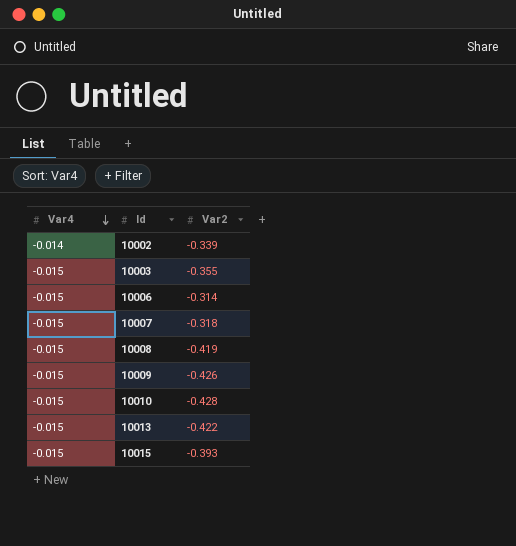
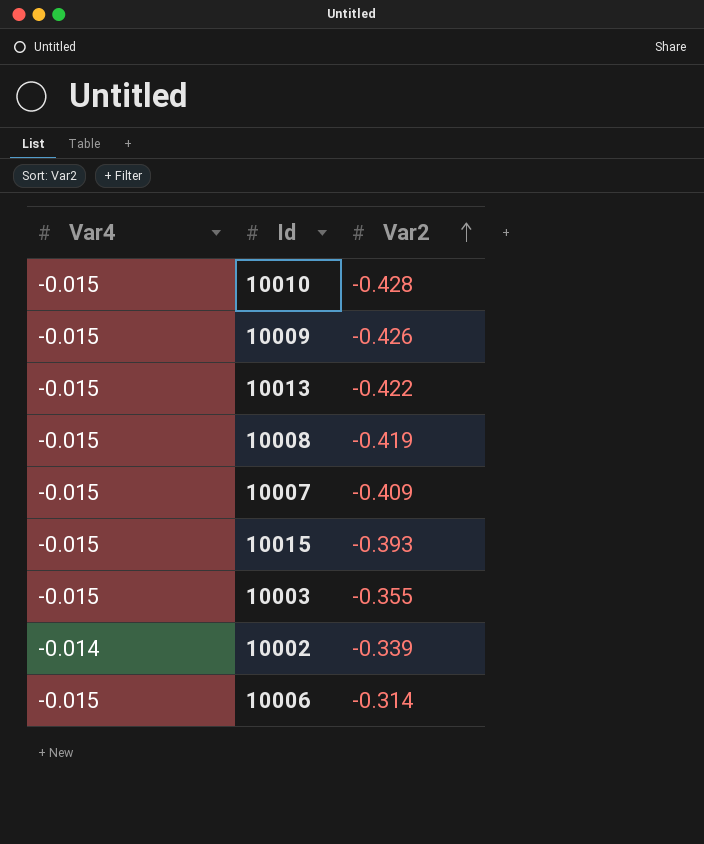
row order: Var4 descending -> Var2 ascending
10007 | Var2: -0.318 -> -0.409

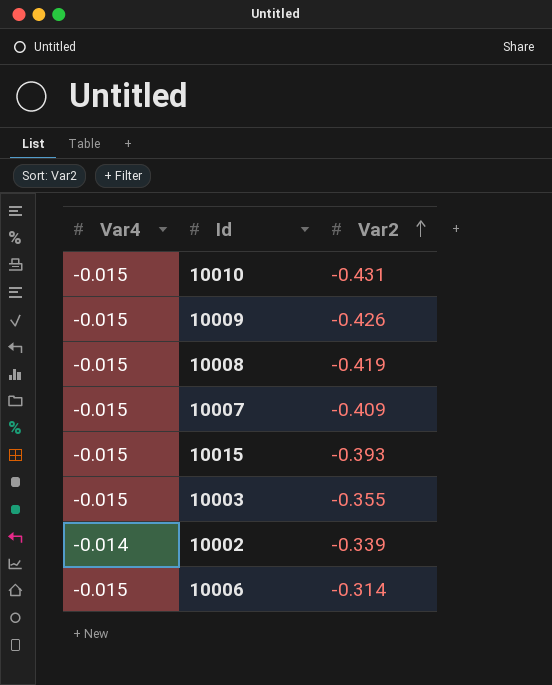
row 10013: -0.015 | -0.422 -> none
10010 | Var2: -0.428 -> -0.431

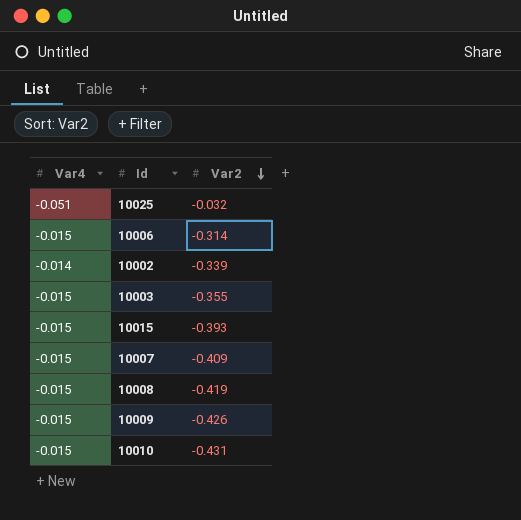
row order: Var2 ascending -> Var2 descending
row 10025: none -> -0.051 | -0.032

